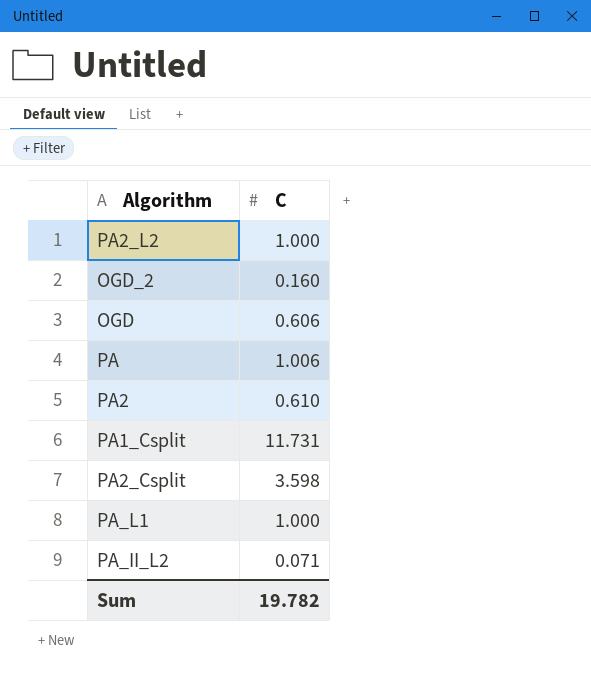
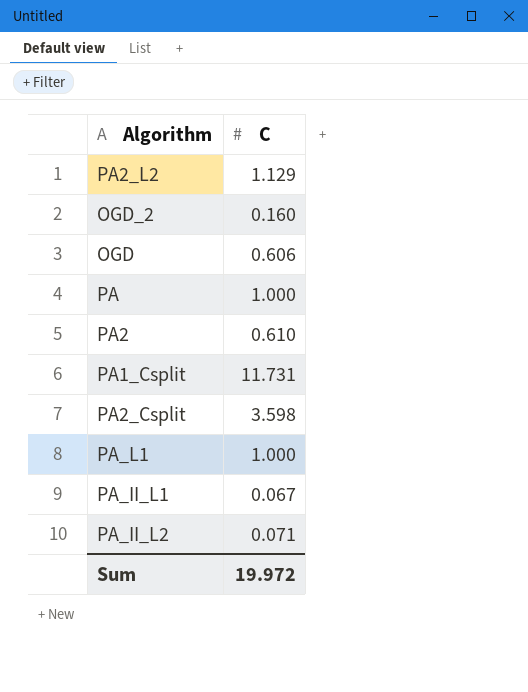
PA2_L2 | C: 1.000 -> 1.129
PA | C: 1.006 -> 1.000
row PA_II_L1: none -> 0.067
Sum | C: 19.782 -> 19.972

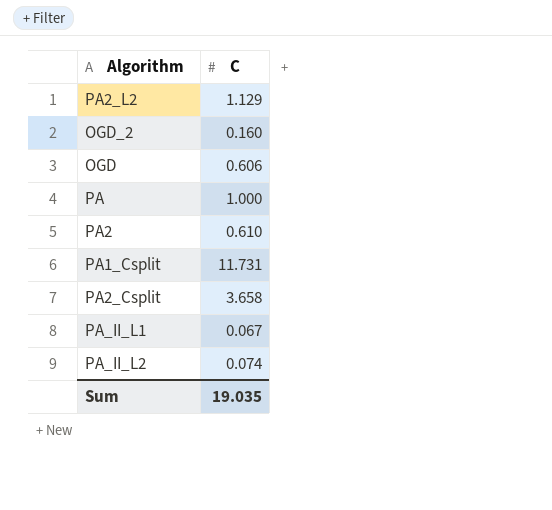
row PA_L1: 1.000 -> none
PA2_Csplit | C: 3.598 -> 3.658
PA_II_L2 | C: 0.071 -> 0.074
Sum | C: 19.972 -> 19.035

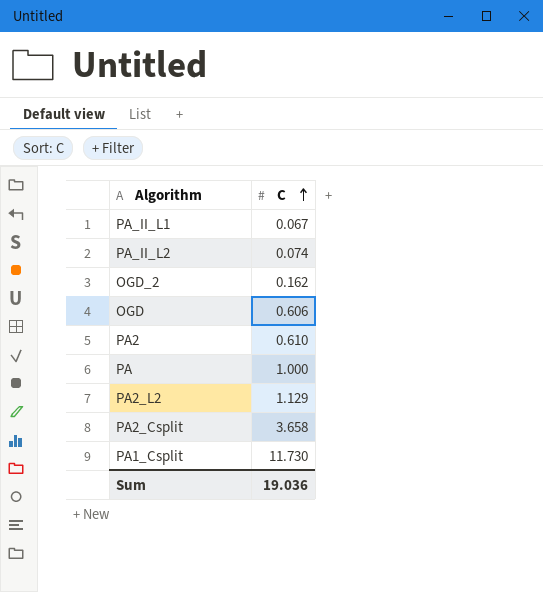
row order: none -> C ascending
OGD_2 | C: 0.160 -> 0.162
PA1_Csplit | C: 11.731 -> 11.730
Sum | C: 19.035 -> 19.036

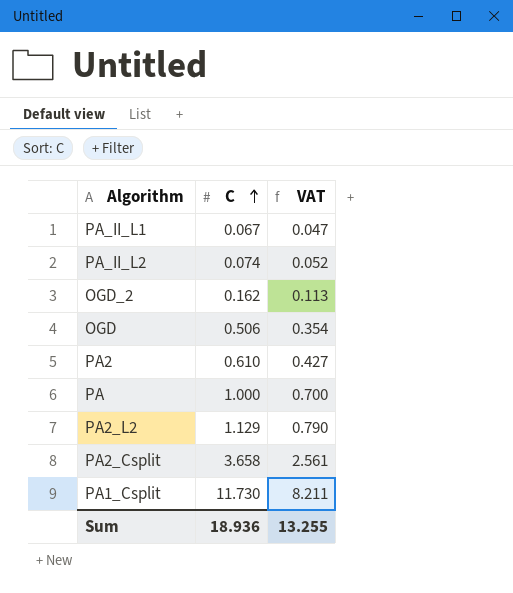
column VAT | formula: none -> [C] * 0.7
OGD | C: 0.606 -> 0.506
Sum | C: 19.036 -> 18.936

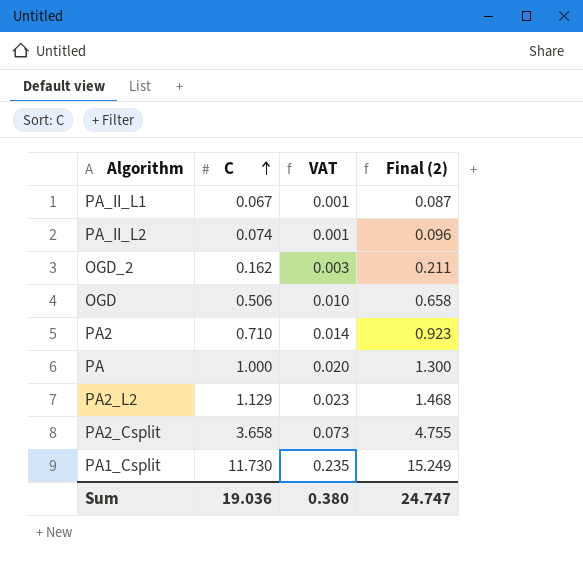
column VAT | formula: [C] * 0.7 -> [C] * 0.02
column Final (2) | formula: none -> [C] * 1.3
PA2 | C: 0.610 -> 0.710
Sum | C: 18.936 -> 19.036
Sum | VAT: 13.255 -> 0.380

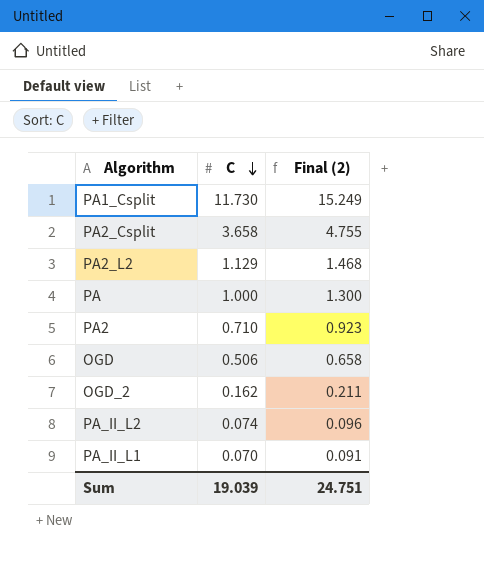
row order: C ascending -> C descending
column VAT | formula: [C] * 0.02 -> none
PA_II_L1 | C: 0.067 -> 0.070
PA_II_L1 | Final (2): 0.087 -> 0.091
Sum | C: 19.036 -> 19.039
Sum | Final (2): 24.747 -> 24.751

